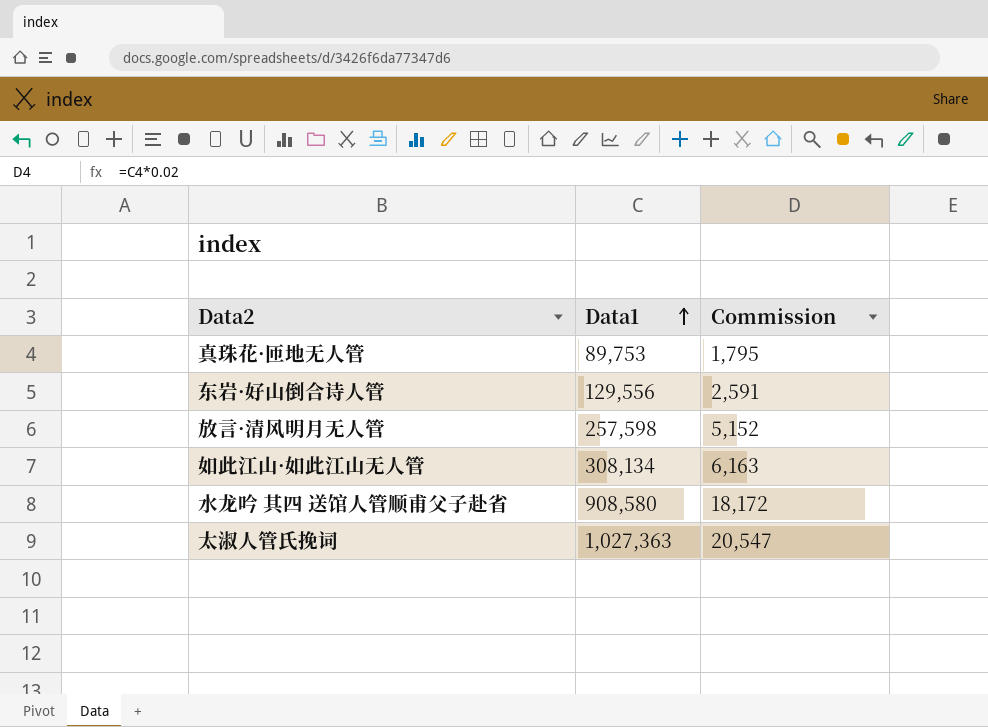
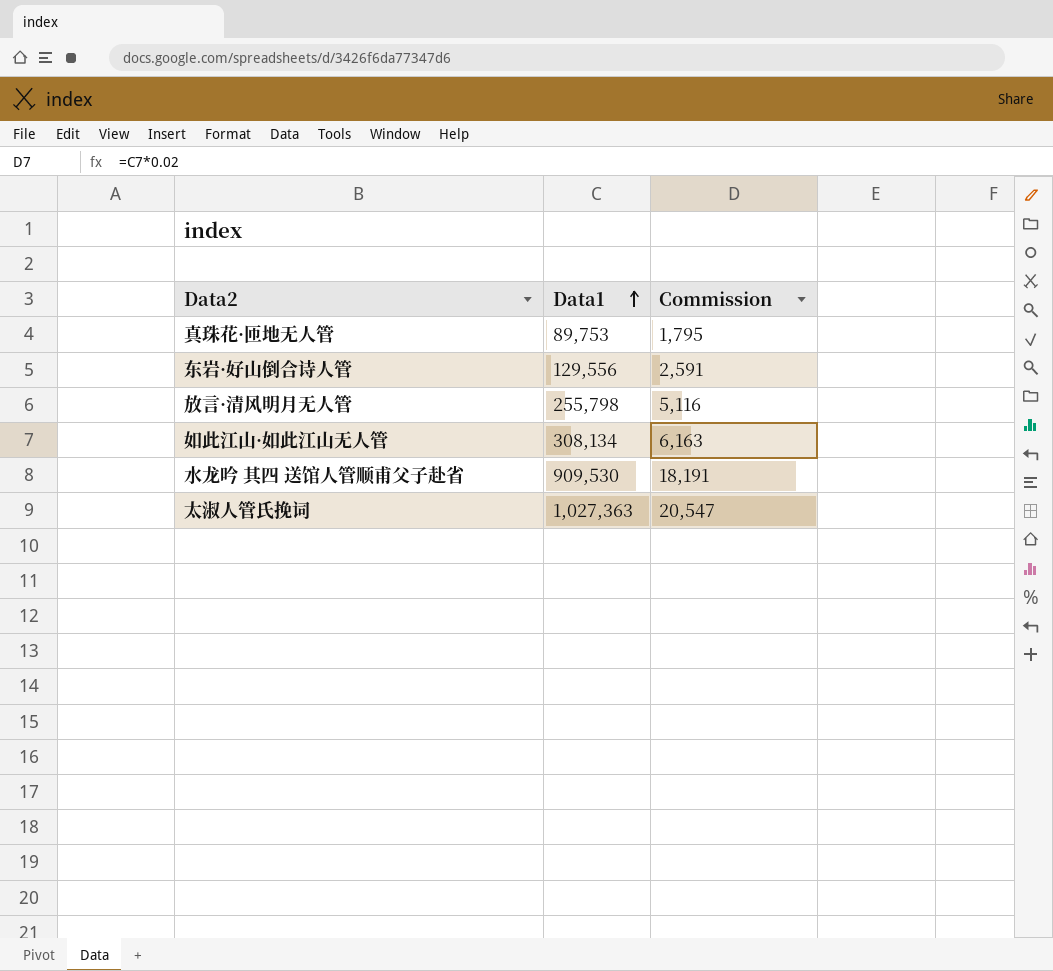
放言·清风明月无人管 | Data1: 257,598 -> 255,798
放言·清风明月无人管 | Commission: 5,152 -> 5,116
水龙吟 其四 送馆人管顺甫父子赴省 | Data1: 908,580 -> 909,530
水龙吟 其四 送馆人管顺甫父子赴省 | Commission: 18,172 -> 18,191

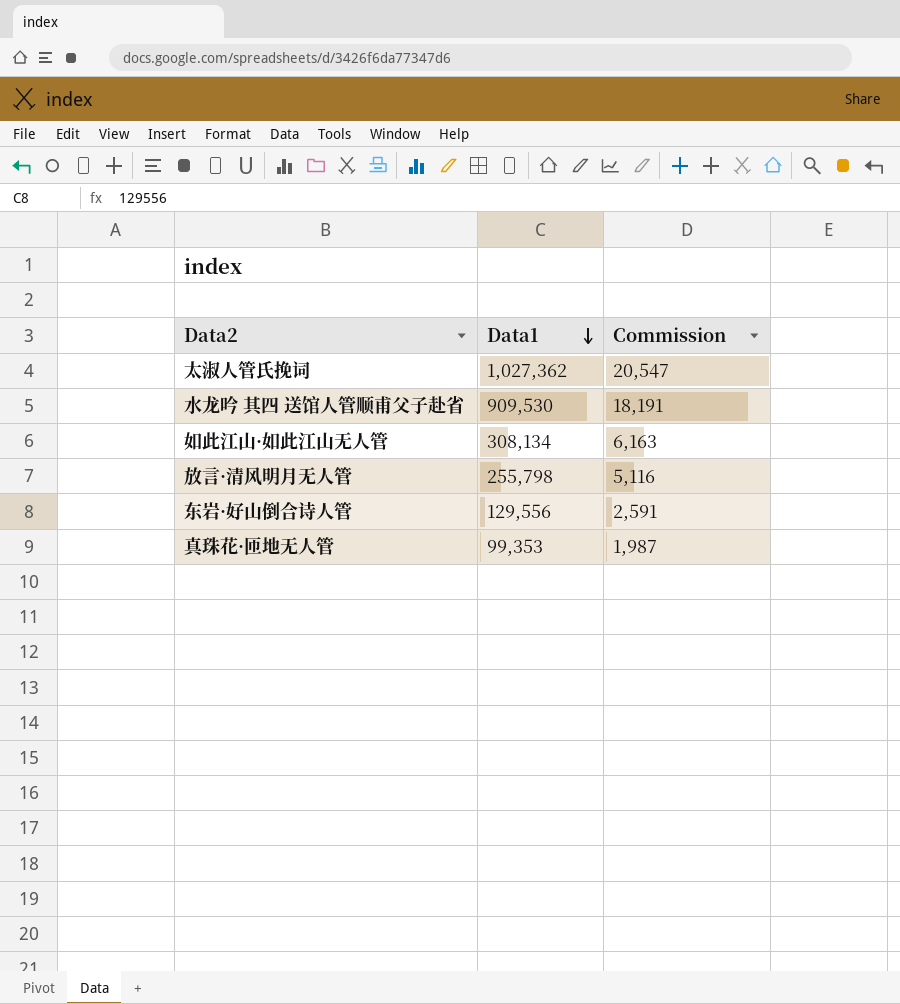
row order: Data1 ascending -> Data1 descending
太淑人管氏挽词 | Data1: 1,027,363 -> 1,027,362
真珠花·匝地无人管 | Data1: 89,753 -> 99,353
真珠花·匝地无人管 | Commission: 1,795 -> 1,987

